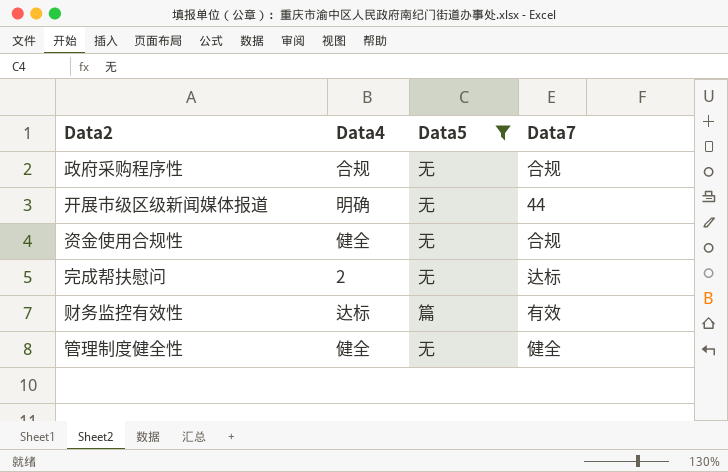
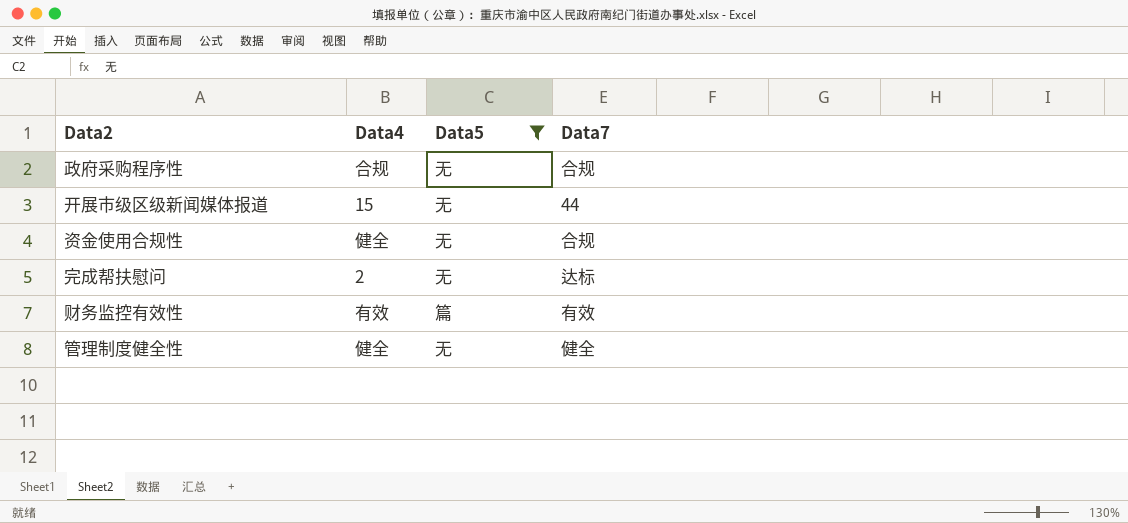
开展市级区级新闻媒体报道 | Data4: 明确 -> 15
财务监控有效性 | Data4: 达标 -> 有效

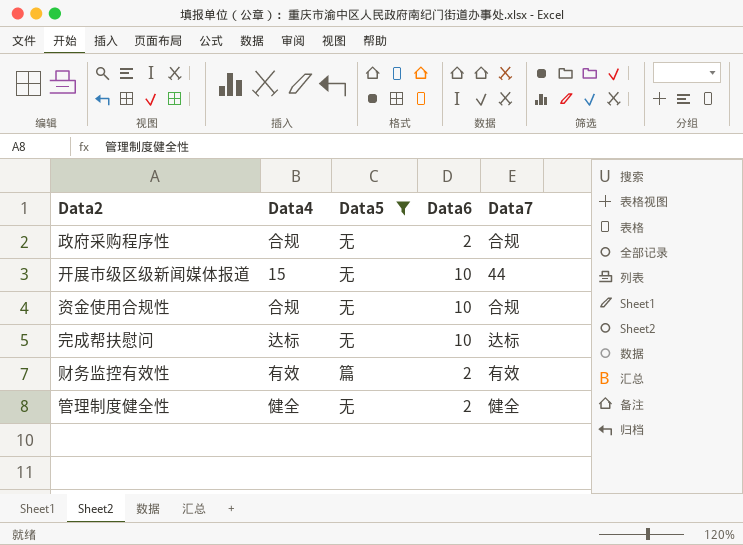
column Data6 | position: none -> 4
资金使用合规性 | Data4: 健全 -> 合规
完成帮扶慰问 | Data4: 2 -> 达标

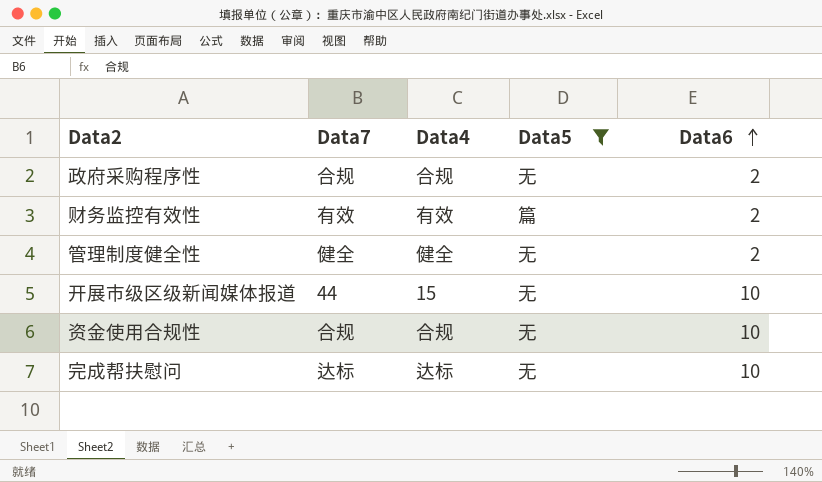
row order: none -> Data6 ascending
column Data7 | position: 5 -> 2

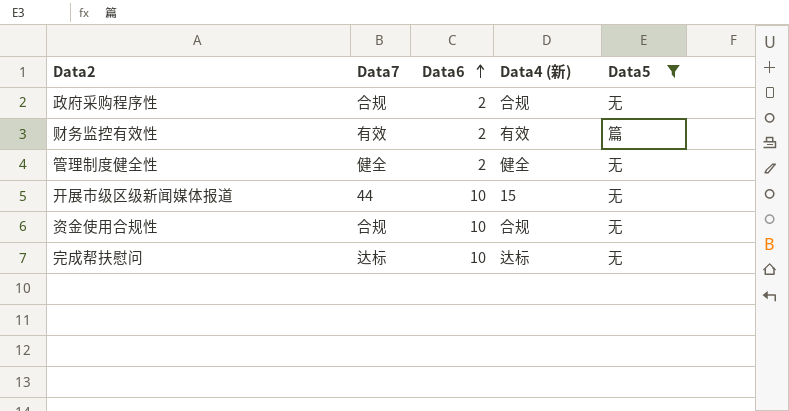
column Data6 | position: 5 -> 3
column name: Data4 -> Data4 (新)

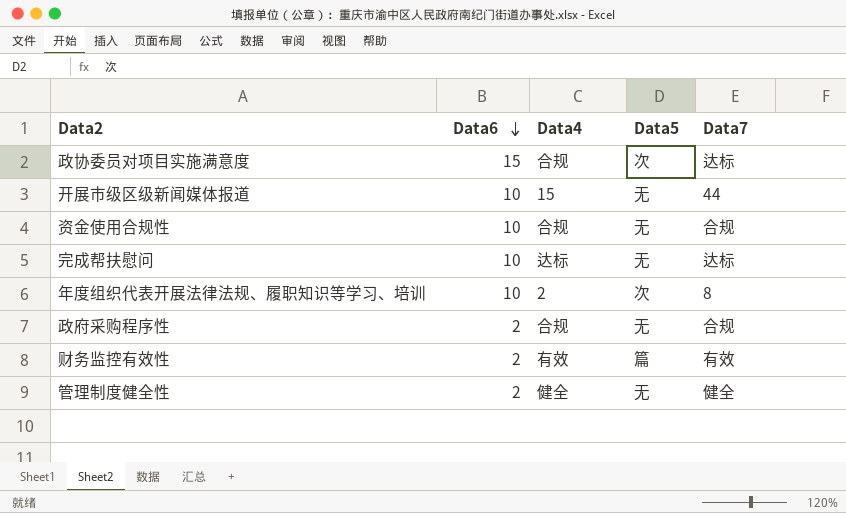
filter: Data5 != 次 -> none
row order: Data6 ascending -> Data6 descending
column name: Data4 (新) -> Data4
column Data7 | position: 2 -> 5

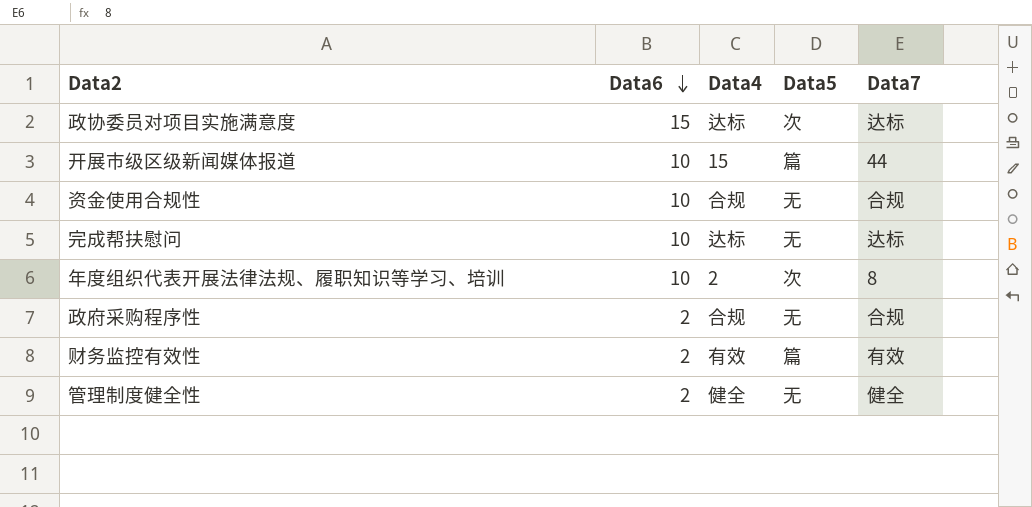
政协委员对项目实施满意度 | Data4: 合规 -> 达标
开展市级区级新闻媒体报道 | Data5: 无 -> 篇

